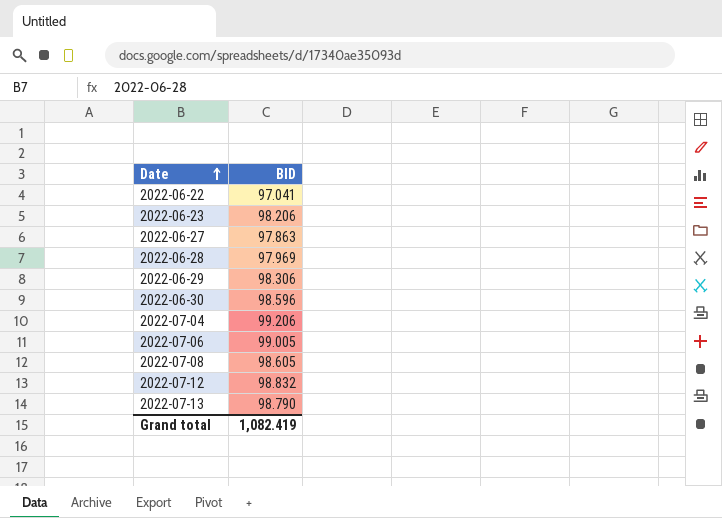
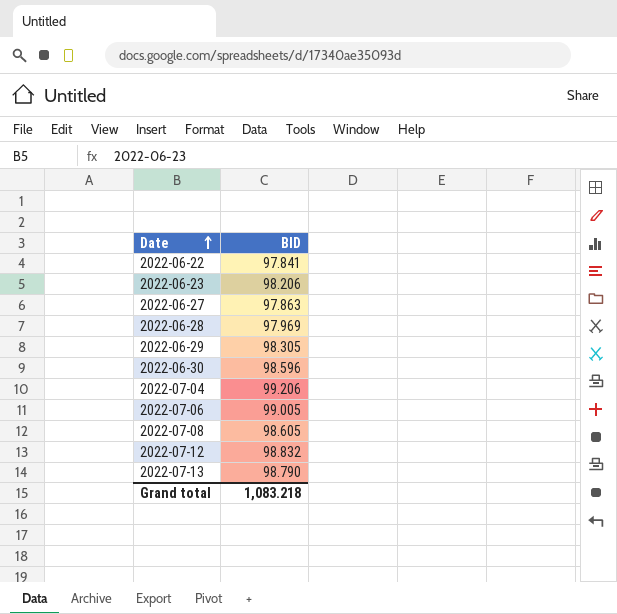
2022-06-22 | BID: 97.041 -> 97.841
2022-06-29 | BID: 98.306 -> 98.305
Grand total | BID: 1,082.419 -> 1,083.218

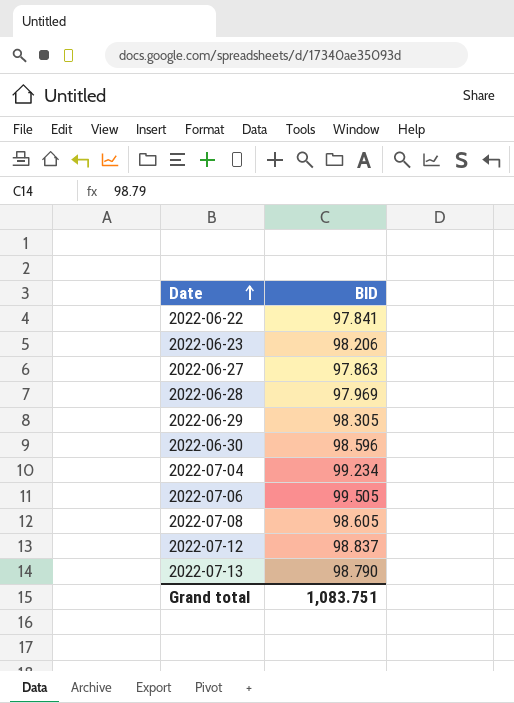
2022-07-04 | BID: 99.206 -> 99.234
2022-07-06 | BID: 99.005 -> 99.505
2022-07-12 | BID: 98.832 -> 98.837
Grand total | BID: 1,083.218 -> 1,083.751

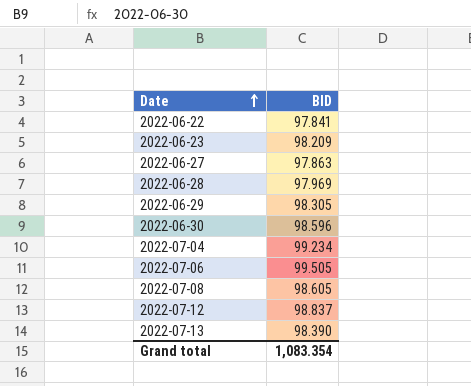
2022-06-23 | BID: 98.206 -> 98.209
2022-07-13 | BID: 98.790 -> 98.390
Grand total | BID: 1,083.751 -> 1,083.354

